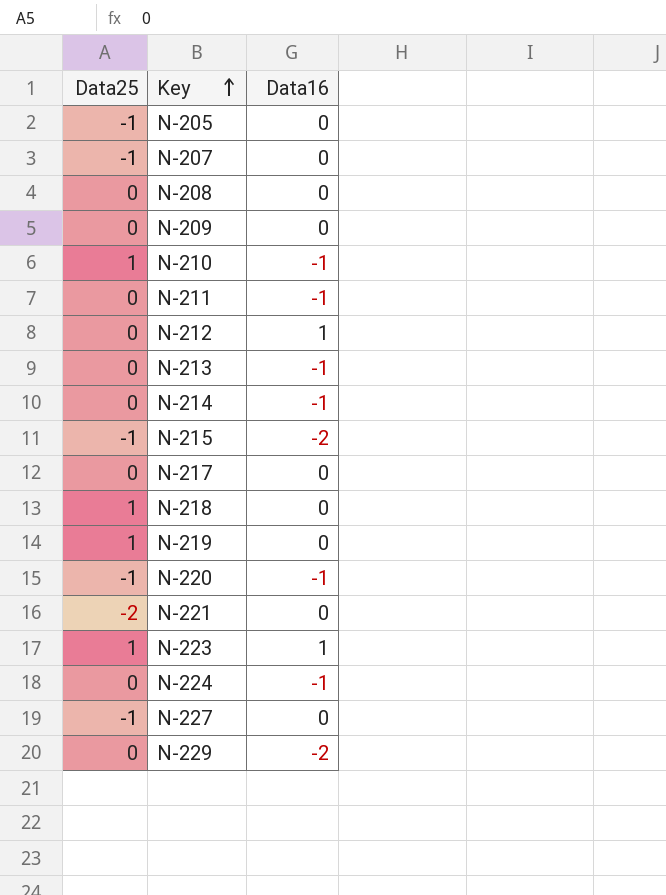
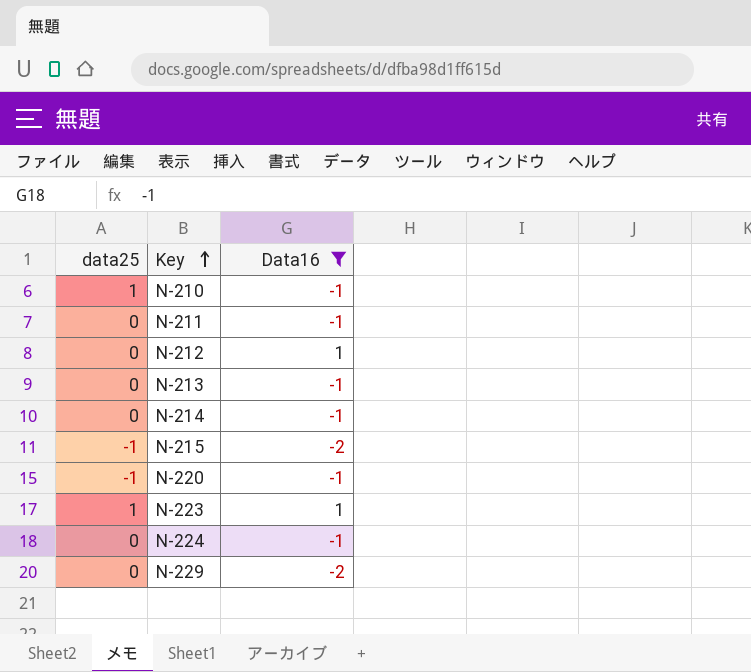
filter: none -> Data16 != 0
column name: Data25 -> data25

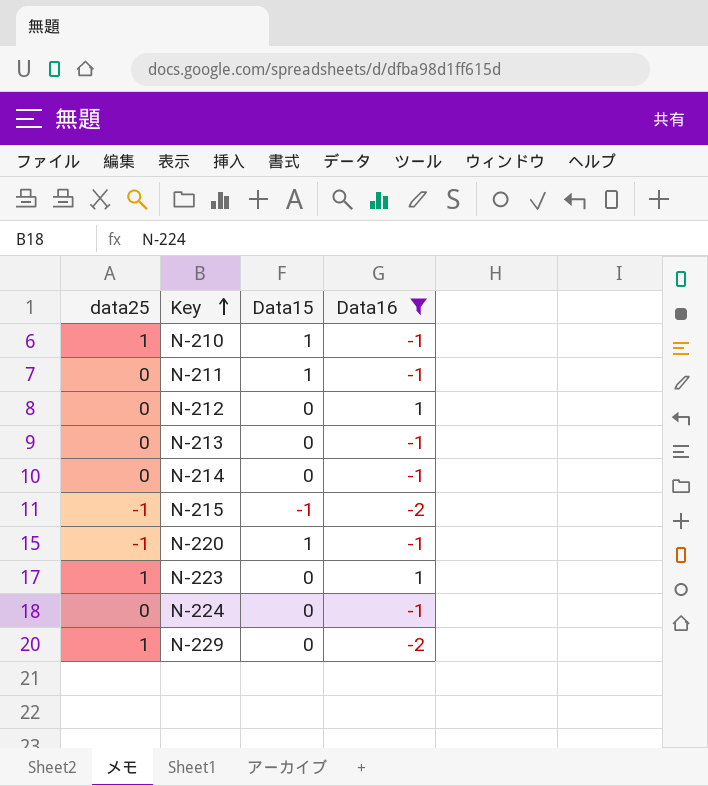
column Data15 | position: none -> 3
N-229 | data25: 0 -> 1

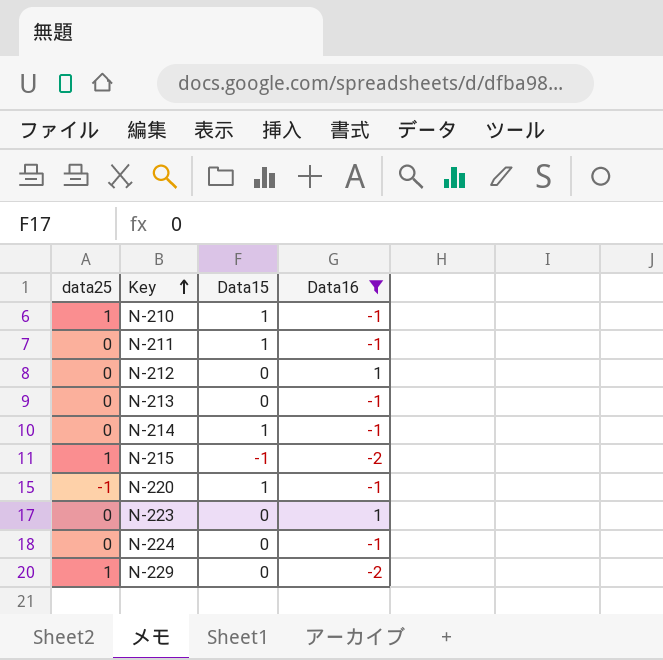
N-214 | Data15: 0 -> 1
N-215 | data25: -1 -> 1
N-223 | data25: 1 -> 0

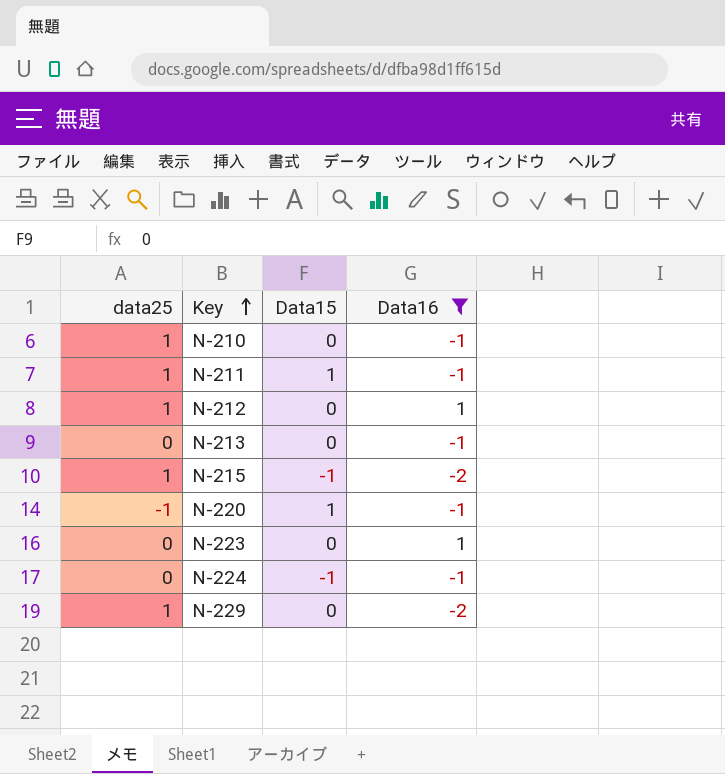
row N-214: 0 | 1 | -1 -> none
N-210 | Data15: 1 -> 0
N-211 | data25: 0 -> 1
N-212 | data25: 0 -> 1
N-224 | Data15: 0 -> -1

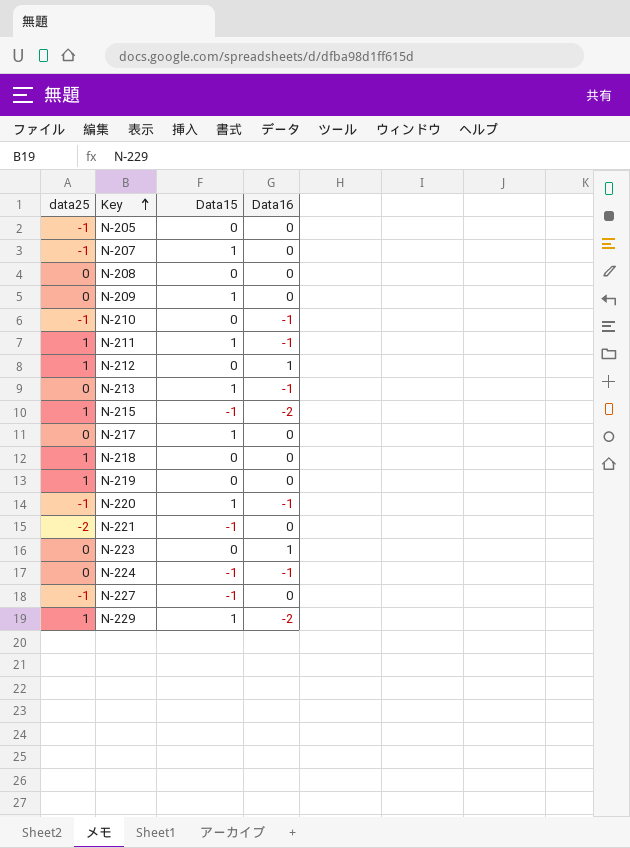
filter: Data16 != 0 -> none
N-210 | data25: 1 -> -1
N-213 | Data15: 0 -> 1
N-229 | Data15: 0 -> 1

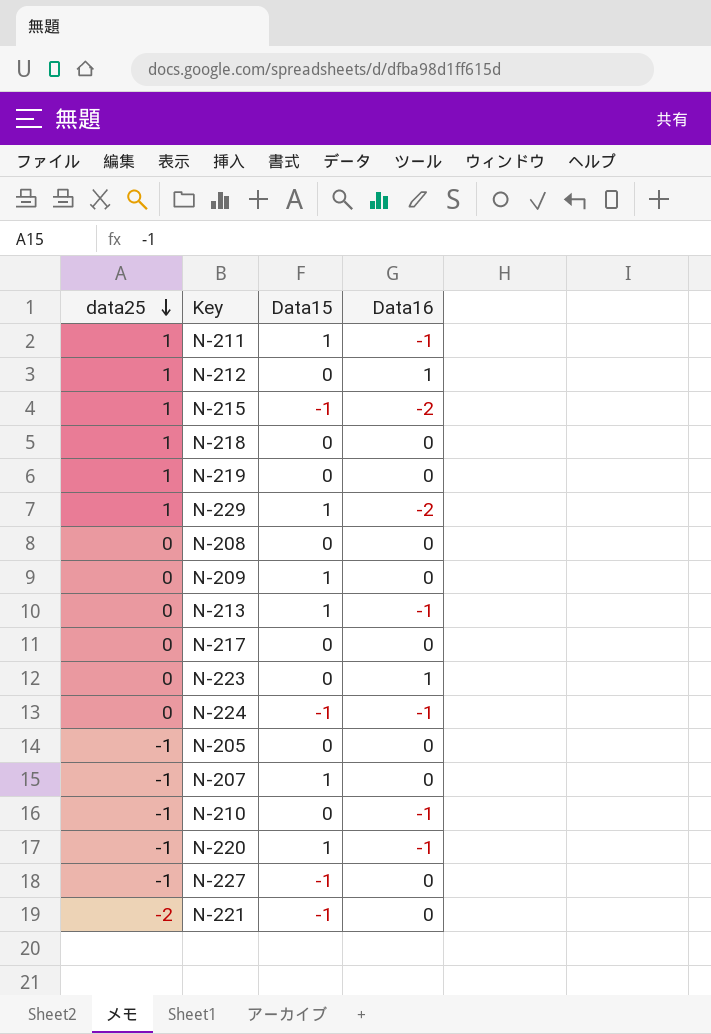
row order: Key ascending -> data25 descending
N-217 | Data15: 1 -> 0

